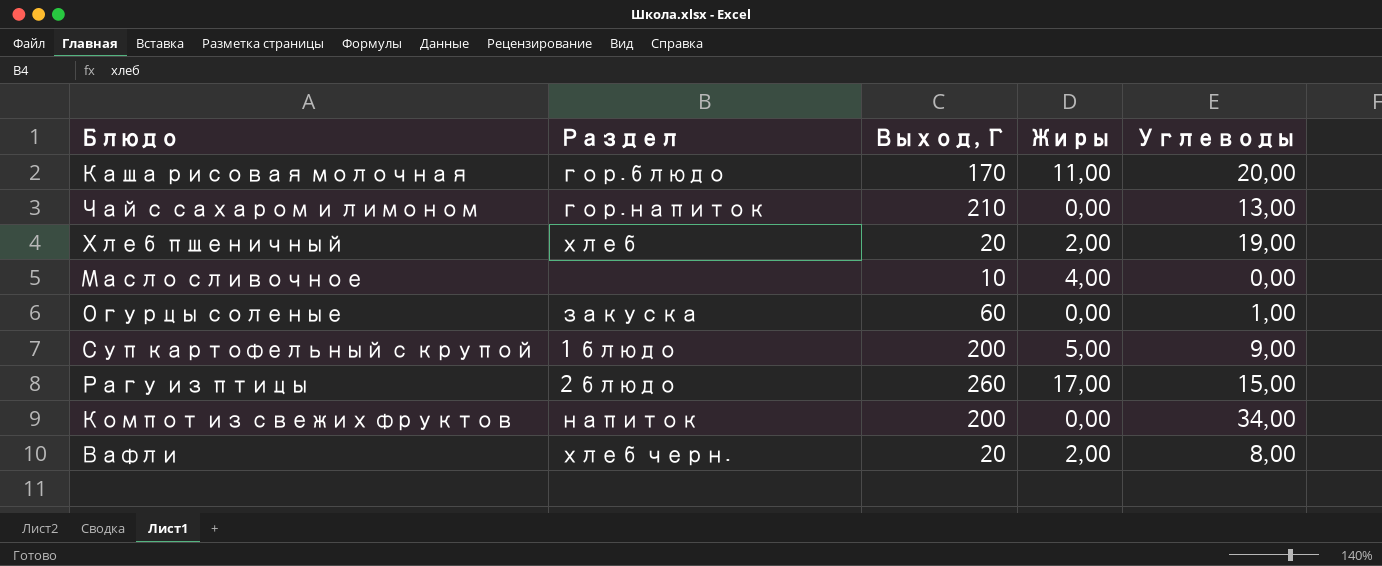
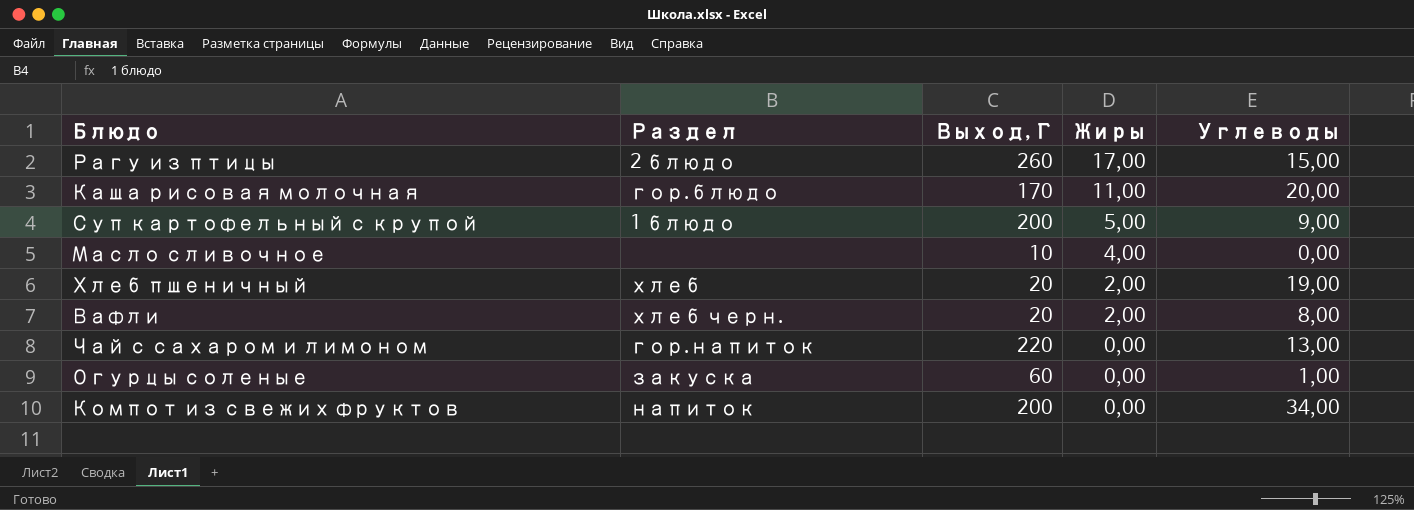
row order: none -> Жиры descending
Чай с сахаром и лимоном | Выход, Г: 210 -> 220

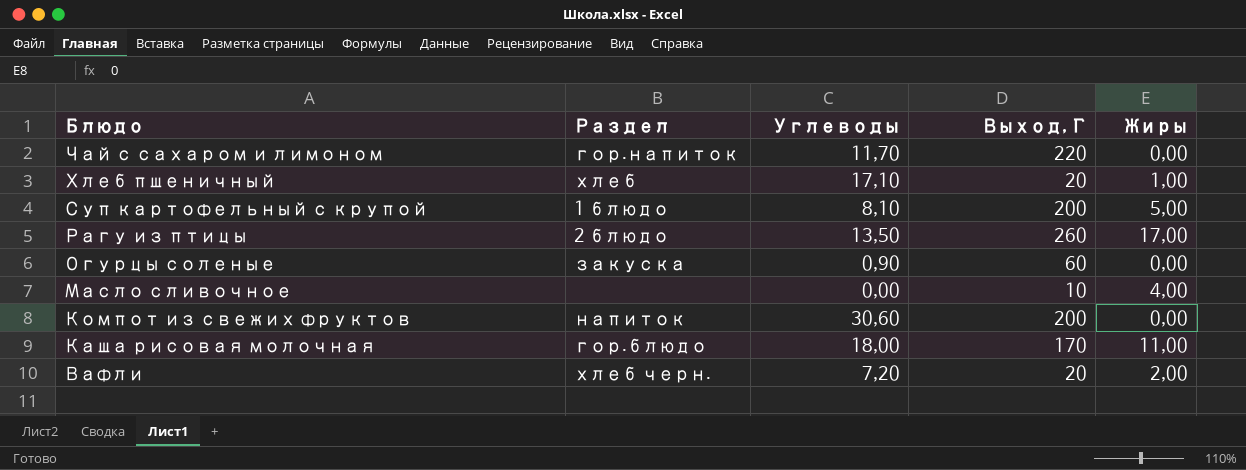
row order: Жиры descending -> Блюдо descending
column Углеводы | position: 5 -> 3
Чай с сахаром и лимоном | Углеводы: 13,00 -> 11,70
Хлеб пшеничный | Углеводы: 19,00 -> 17,10
Хлеб пшеничный | Жиры: 2,00 -> 1,00
Суп картофельный с крупой | Углеводы: 9,00 -> 8,10
Рагу из птицы | Углеводы: 15,00 -> 13,50
Огурцы соленые | Углеводы: 1,00 -> 0,90
Компот из свежих фруктов | Углеводы: 34,00 -> 30,60
Каша рисовая молочная | Углеводы: 20,00 -> 18,00
Вафли | Углеводы: 8,00 -> 7,20

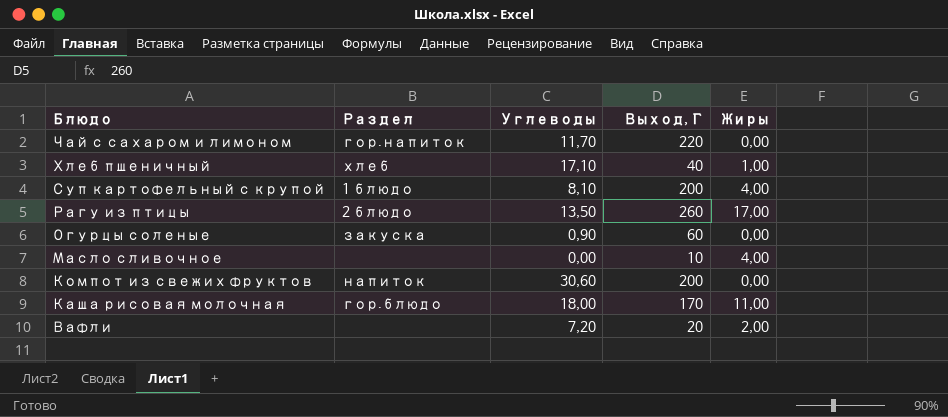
Хлеб пшеничный | Выход, Г: 20 -> 40
Суп картофельный с крупой | Жиры: 5,00 -> 4,00
Вафли | Раздел: хлеб черн. -> none

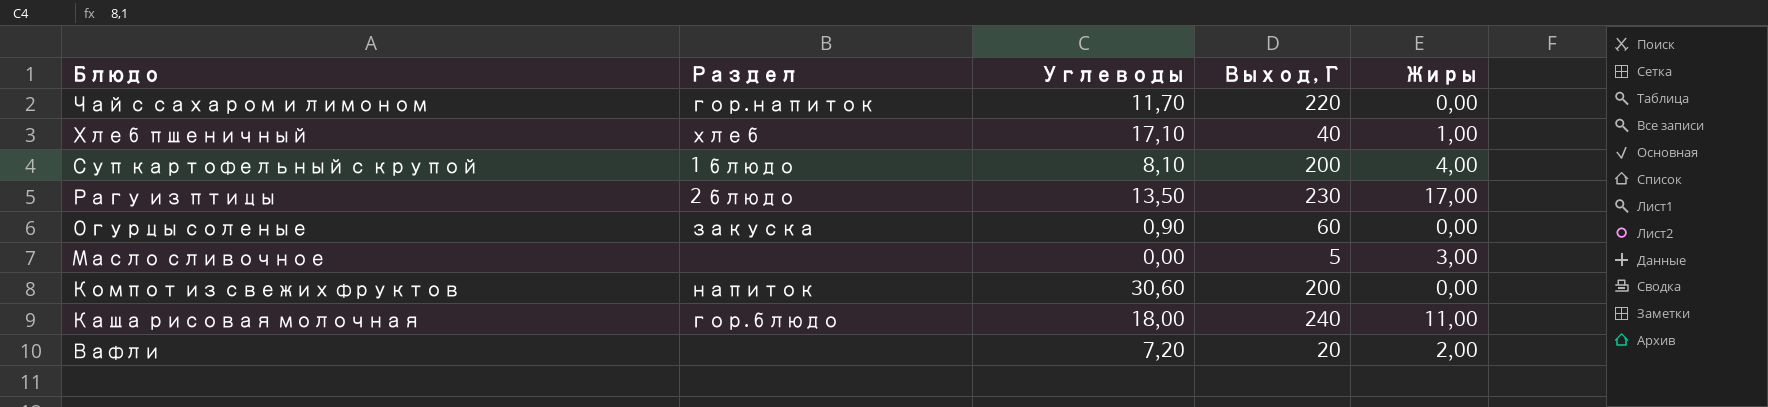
Рагу из птицы | Выход, Г: 260 -> 230
Масло сливочное | Выход, Г: 10 -> 5
Масло сливочное | Жиры: 4,00 -> 3,00
Каша рисовая молочная | Выход, Г: 170 -> 240

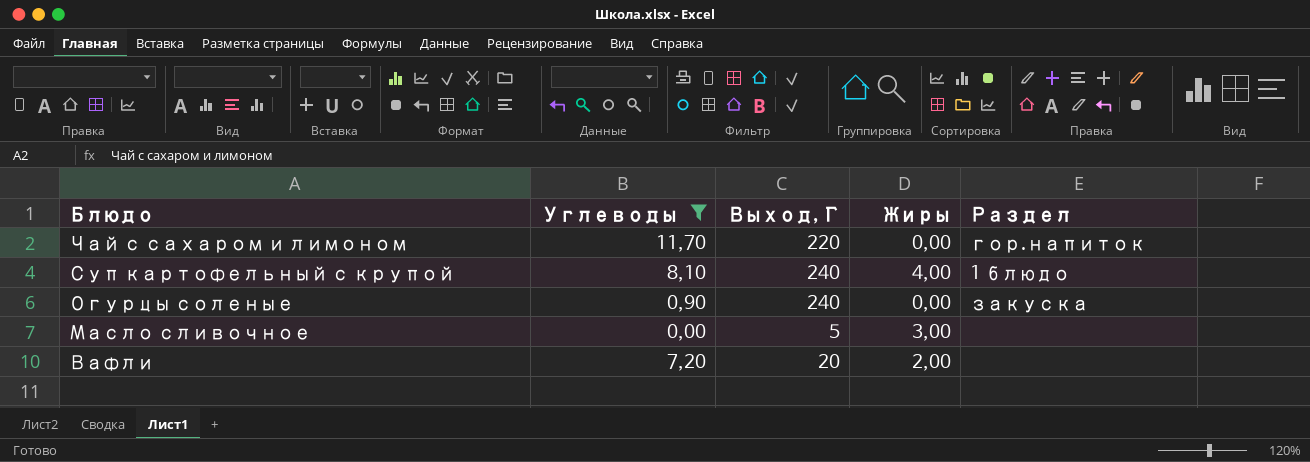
filter: none -> Углеводы <= 11,70
column Раздел | position: 2 -> 5
Суп картофельный с крупой | Выход, Г: 200 -> 240
Огурцы соленые | Выход, Г: 60 -> 240

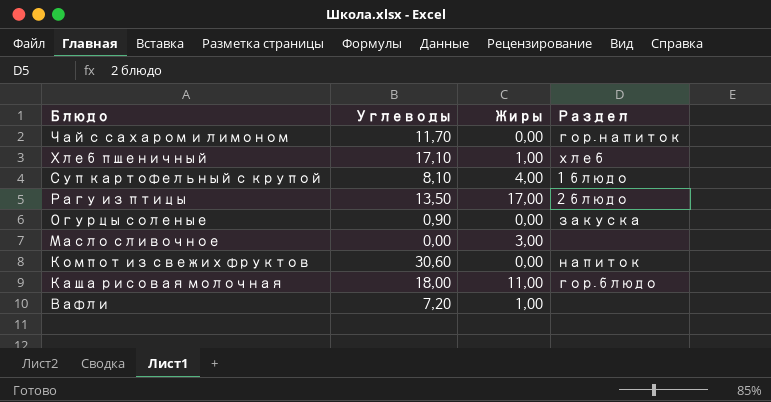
filter: Углеводы <= 11,70 -> none
column Выход, Г | position: 3 -> none
Вафли | Жиры: 2,00 -> 1,00

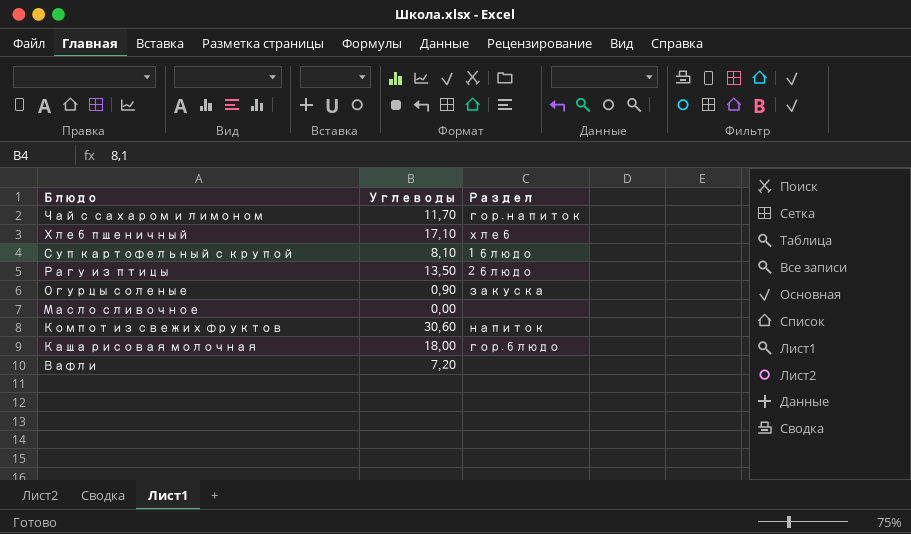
column Жиры | position: 3 -> none

